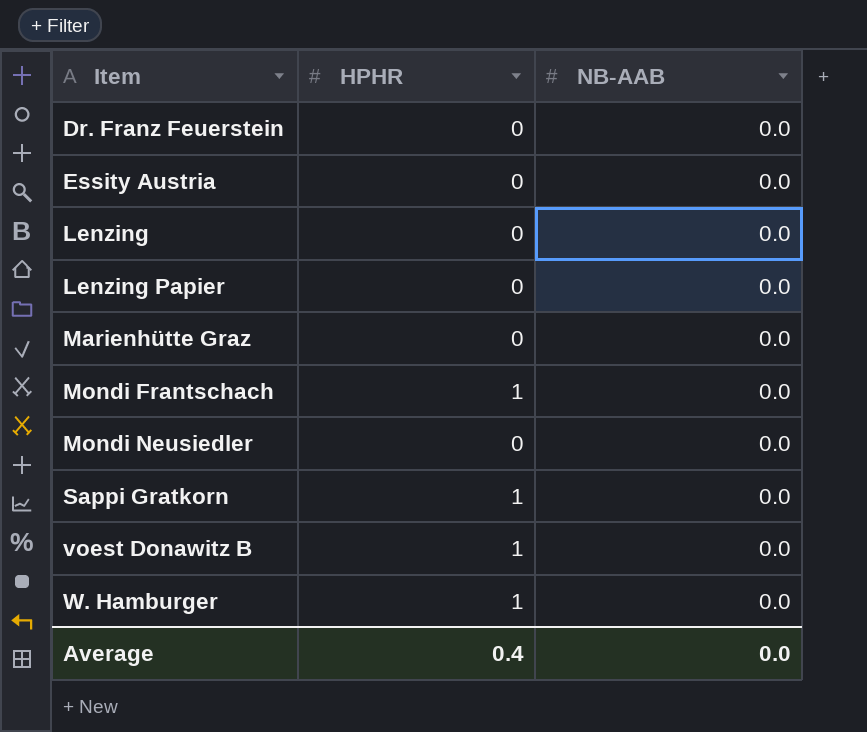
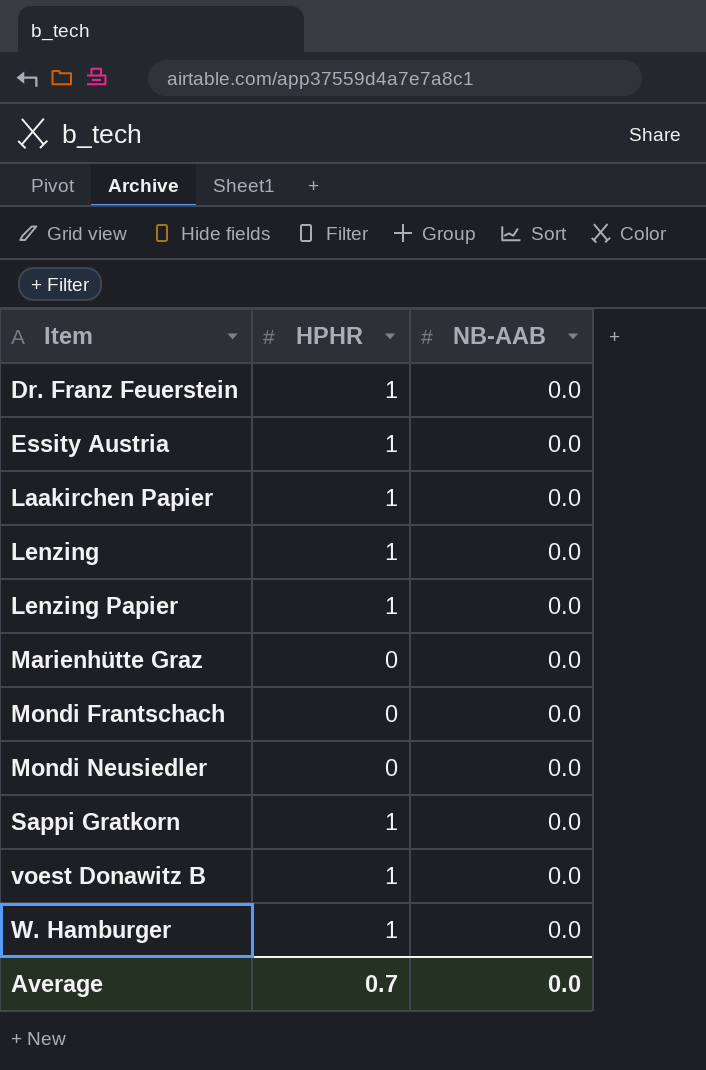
Dr. Franz Feuerstein | HPHR: 0 -> 1
Essity Austria | HPHR: 0 -> 1
row Laakirchen Papier: none -> 1 | 0.0
Lenzing | HPHR: 0 -> 1
Lenzing Papier | HPHR: 0 -> 1
Mondi Frantschach | HPHR: 1 -> 0
Average | HPHR: 0.4 -> 0.7

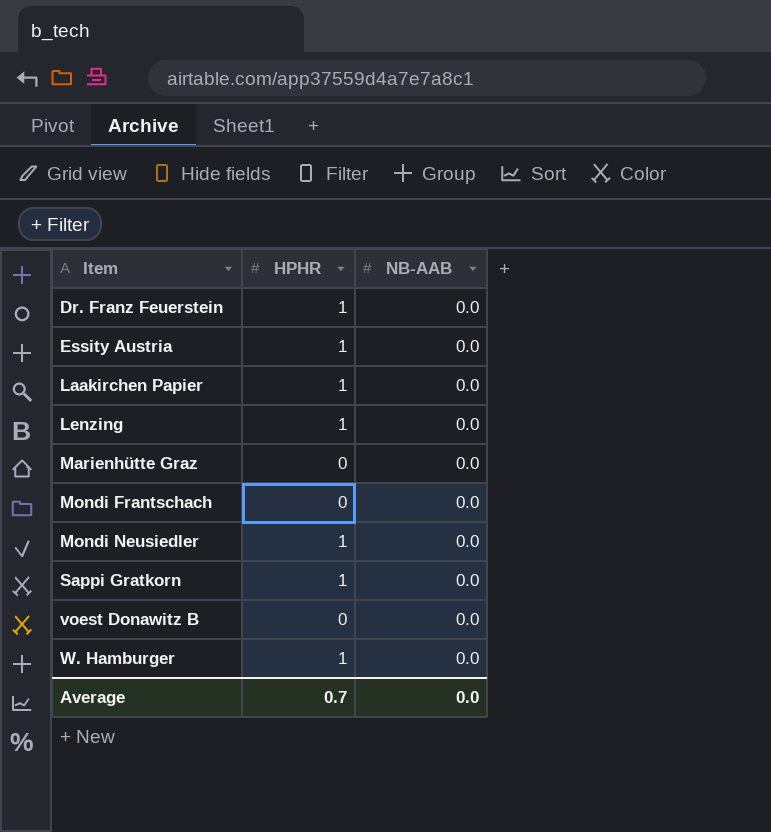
row Lenzing Papier: 1 | 0.0 -> none
Mondi Neusiedler | HPHR: 0 -> 1
voest Donawitz B | HPHR: 1 -> 0

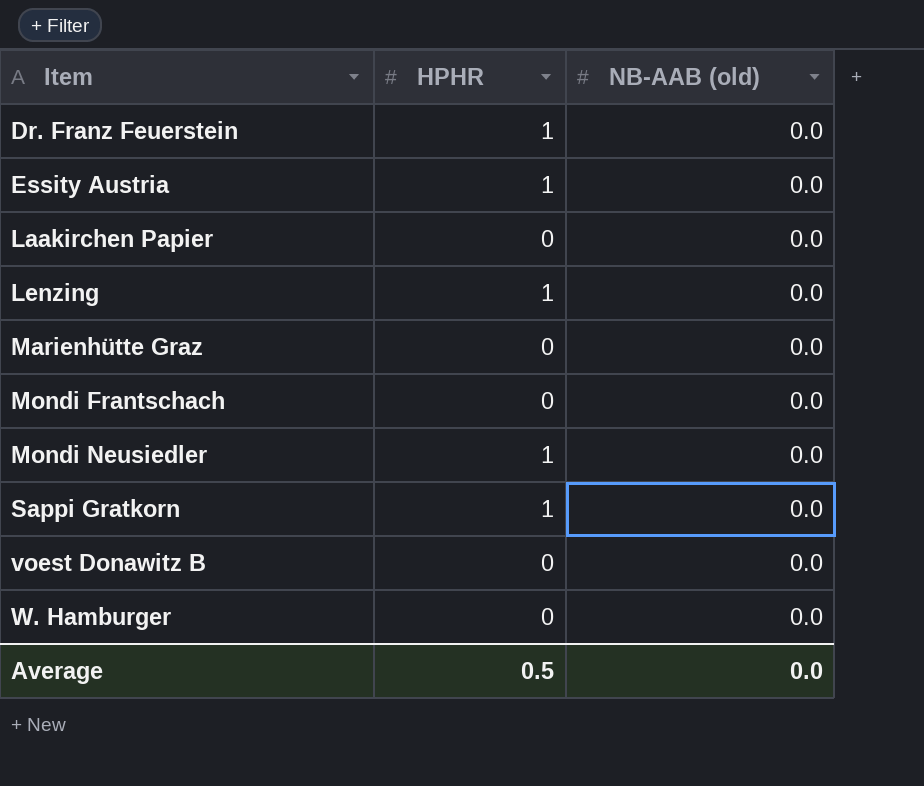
column name: NB-AAB -> NB-AAB (old)
Laakirchen Papier | HPHR: 1 -> 0
W. Hamburger | HPHR: 1 -> 0
Average | HPHR: 0.7 -> 0.5

